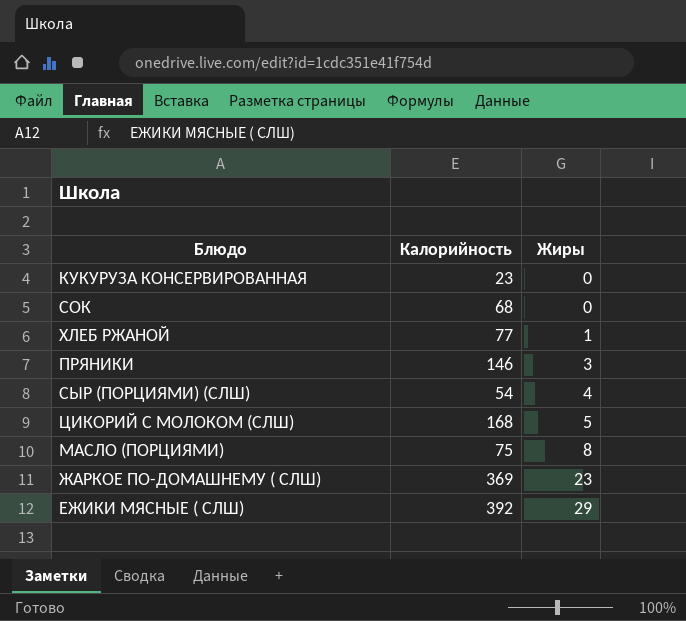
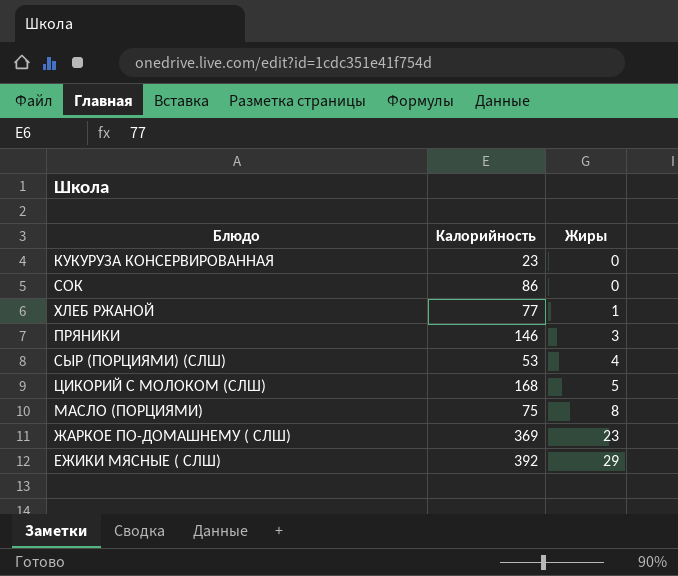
СОК | Калорийность: 68 -> 86
СЫР (ПОРЦИЯМИ) (СЛШ) | Калорийность: 54 -> 53

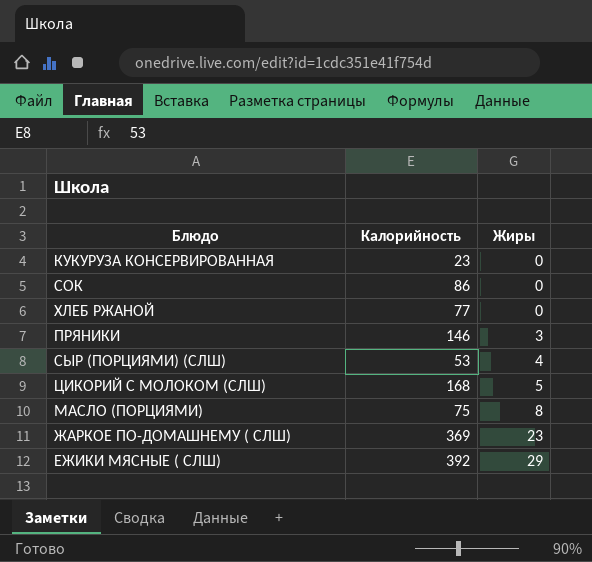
ХЛЕБ РЖАНОЙ | Жиры: 1 -> 0

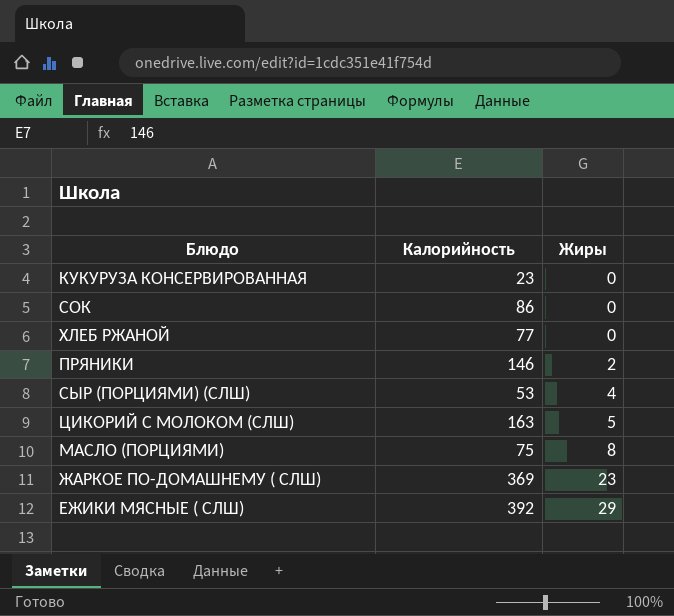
ПРЯНИКИ | Жиры: 3 -> 2
ЦИКОРИЙ С МОЛОКОМ (СЛШ) | Калорийность: 168 -> 163

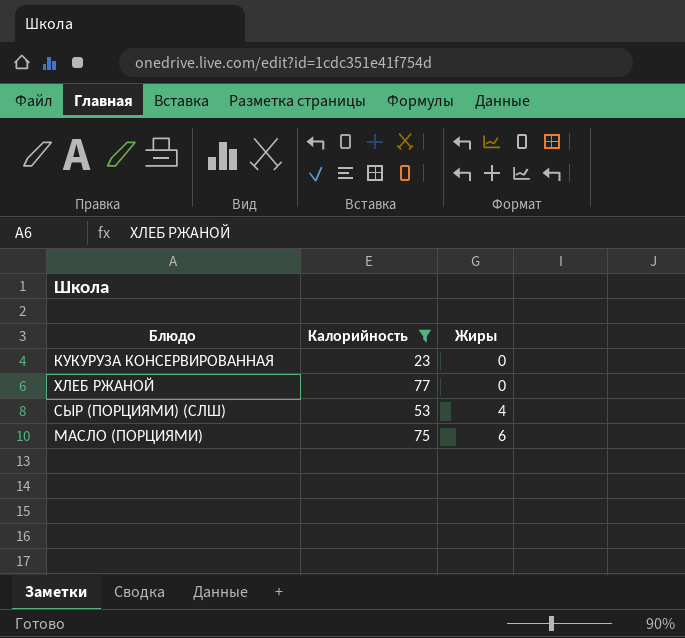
filter: none -> Калорийность <= 77
МАСЛО (ПОРЦИЯМИ) | Жиры: 8 -> 6

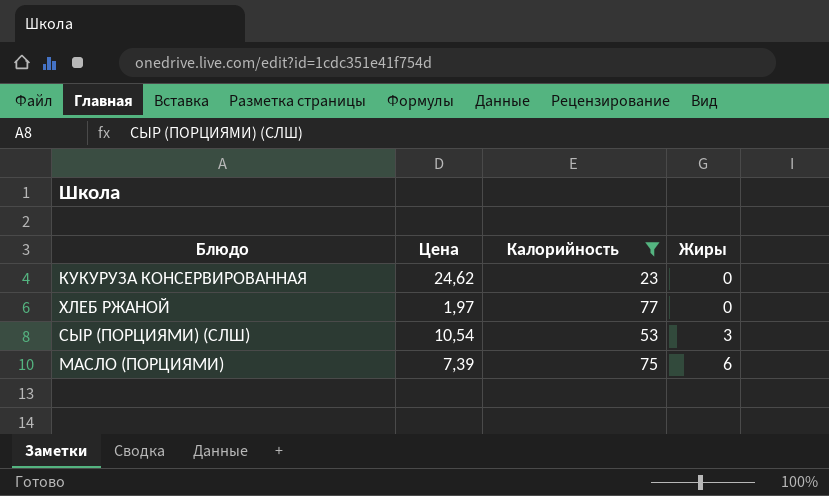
column Цена | position: none -> 2
СЫР (ПОРЦИЯМИ) (СЛШ) | Жиры: 4 -> 3

